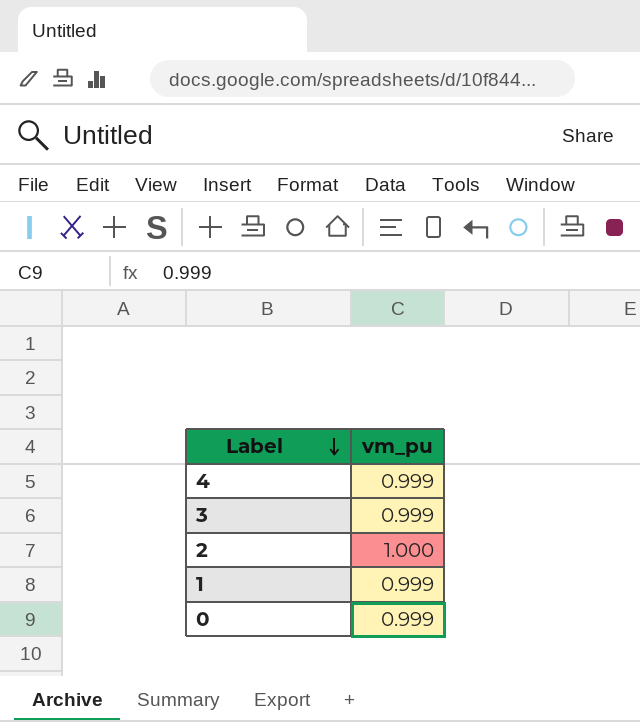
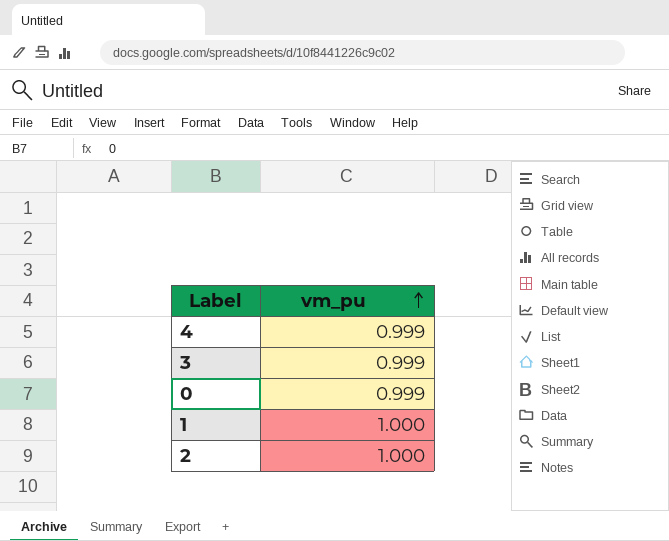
row order: Label descending -> vm_pu ascending
1 | vm_pu: 0.999 -> 1.000

